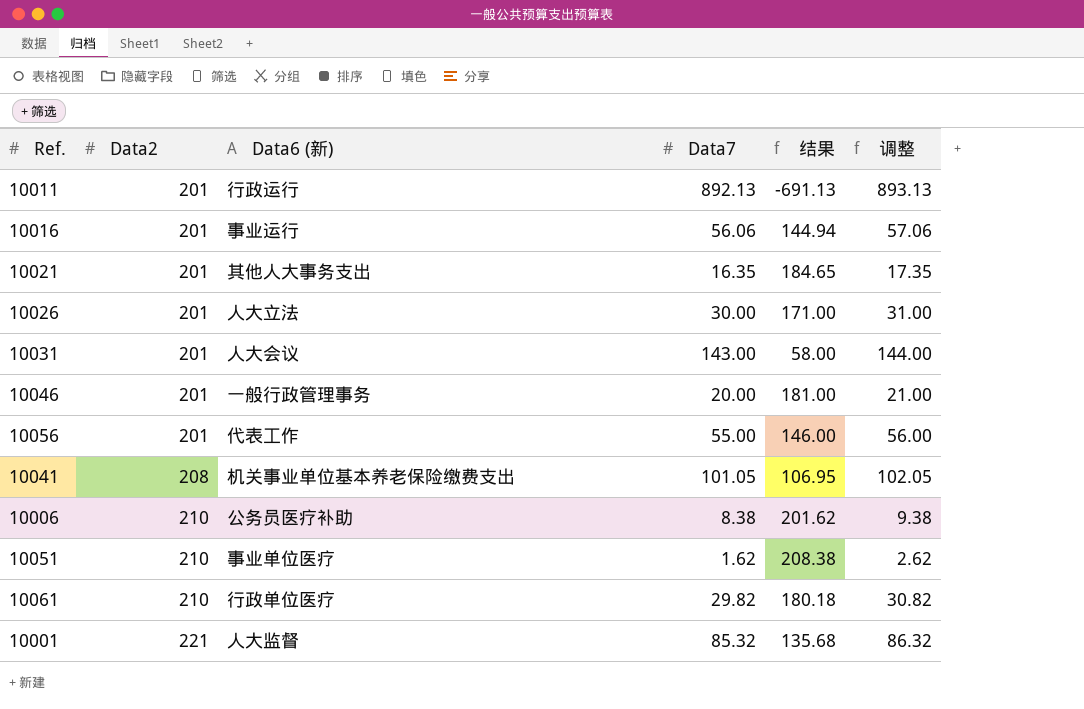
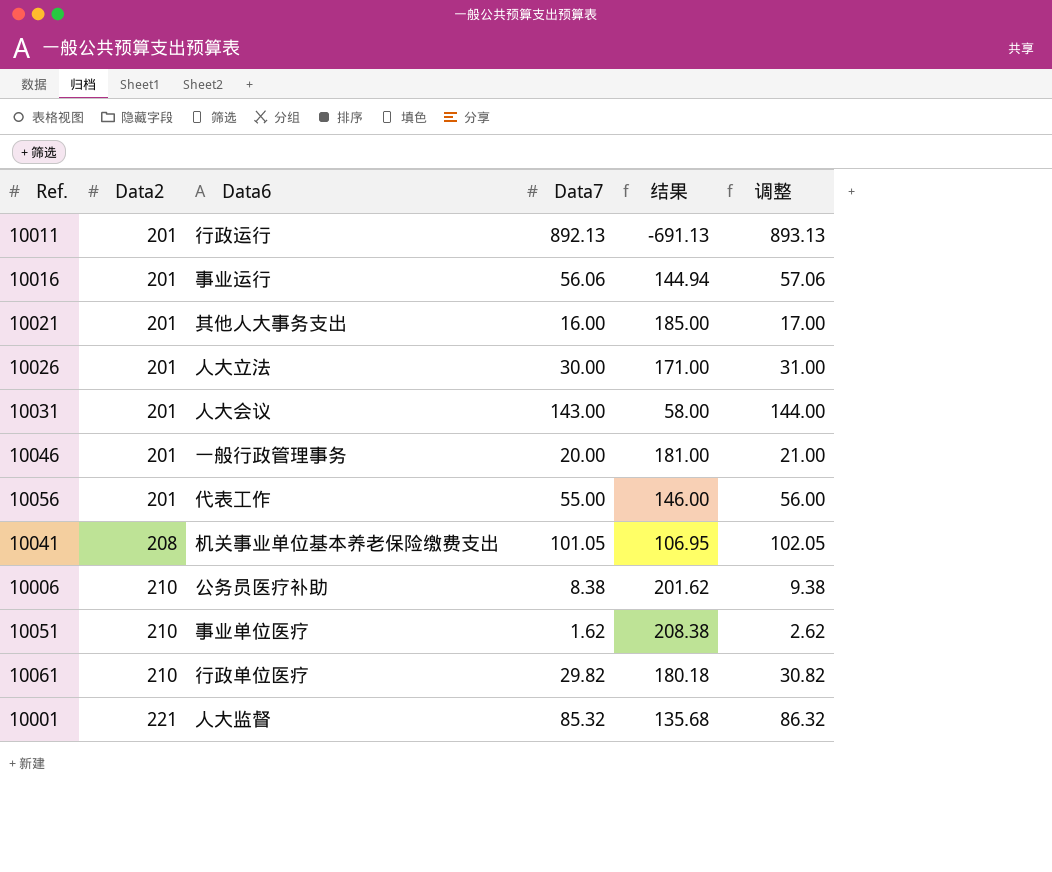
column name: Data6 (新) -> Data6
10021 | Data7: 16.35 -> 16.00
10021 | 结果: 184.65 -> 185.00
10021 | 调整: 17.35 -> 17.00

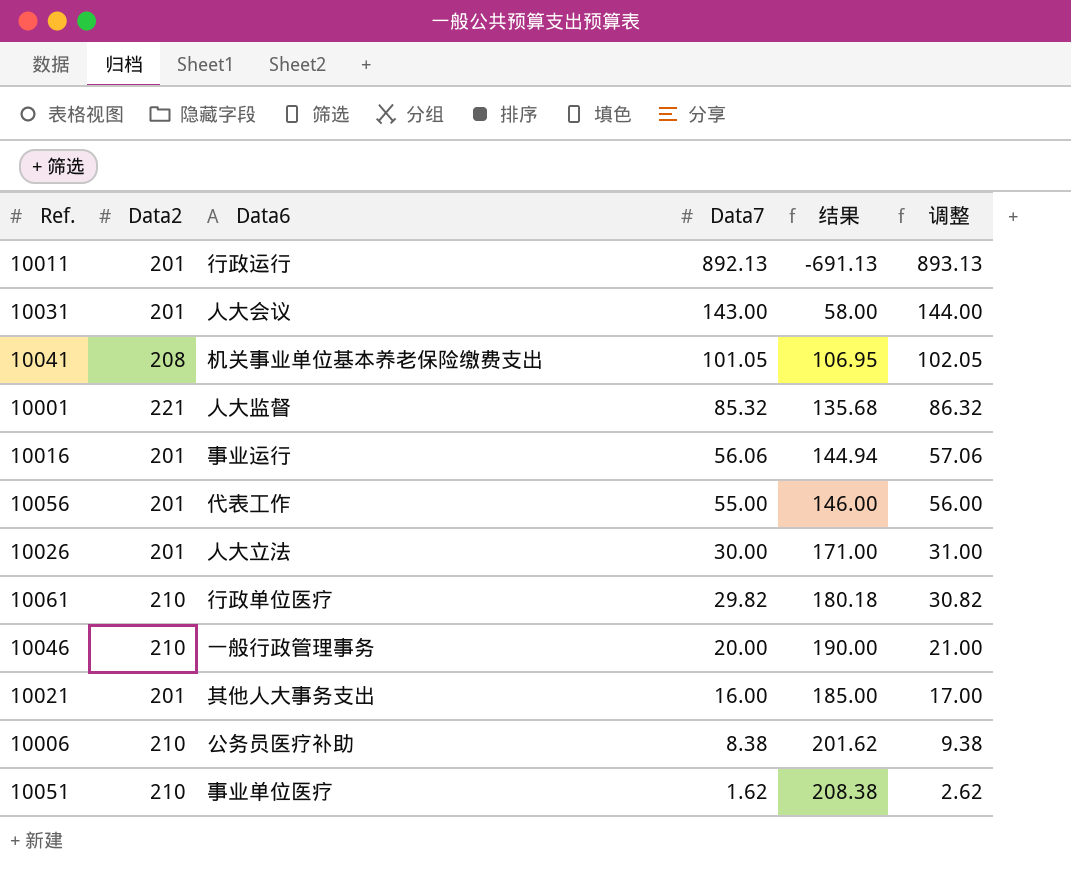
row order: Data2 ascending -> Data7 descending
10046 | Data2: 201 -> 210
10046 | 结果: 181.00 -> 190.00

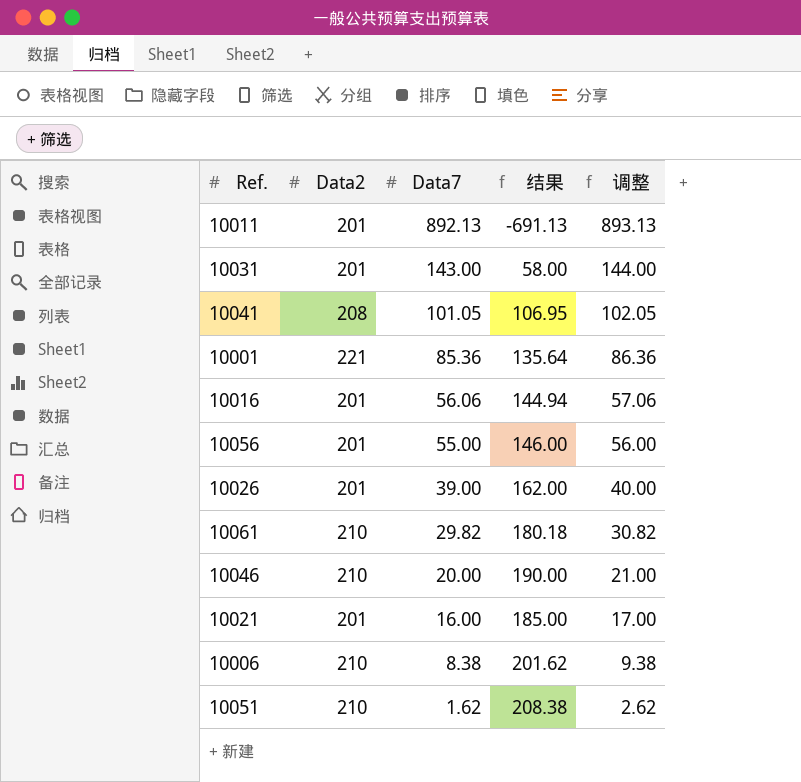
column Data6 | position: 3 -> none
10001 | Data7: 85.32 -> 85.36
10001 | 结果: 135.68 -> 135.64
10001 | 调整: 86.32 -> 86.36
10026 | Data7: 30.00 -> 39.00
10026 | 结果: 171.00 -> 162.00
10026 | 调整: 31.00 -> 40.00

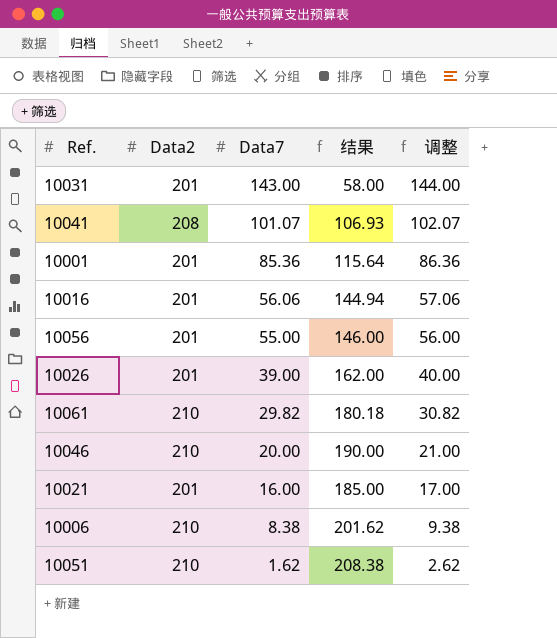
row 10011: 201 | 892.13 | -691.13 | 893.13 -> none
10041 | Data7: 101.05 -> 101.07
10041 | 结果: 106.95 -> 106.93
10041 | 调整: 102.05 -> 102.07
10001 | Data2: 221 -> 201
10001 | 结果: 135.64 -> 115.64

